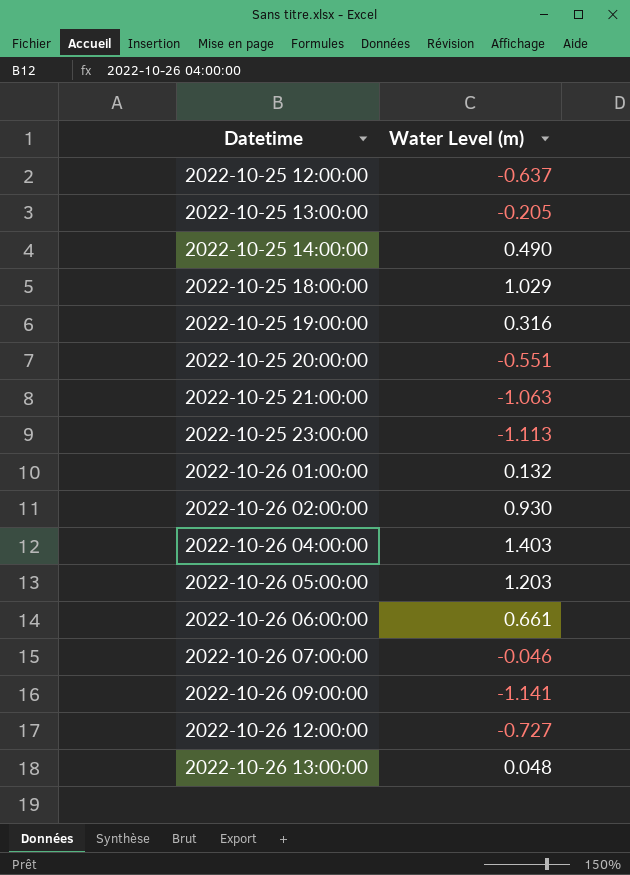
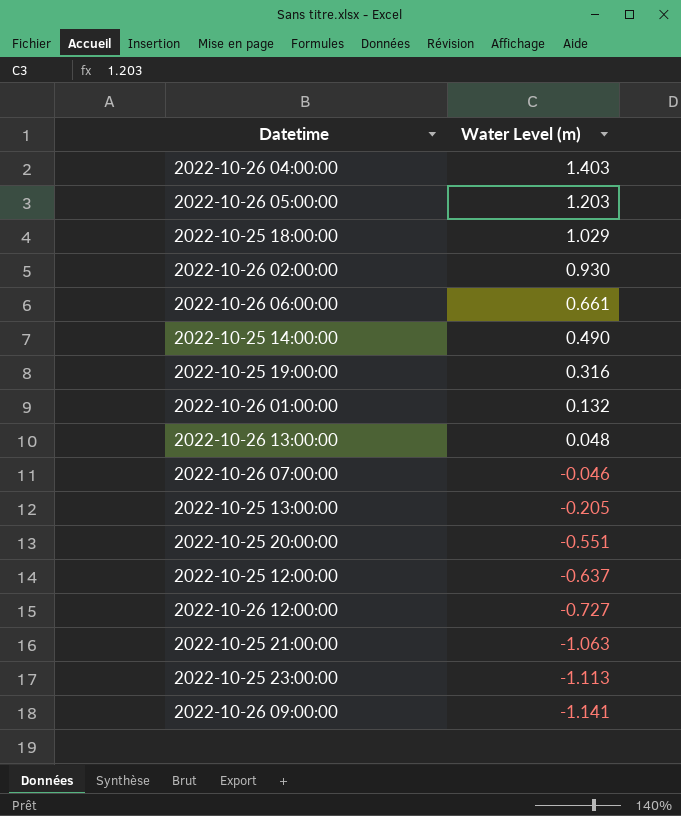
row order: Datetime ascending -> Water Level (m) descending

